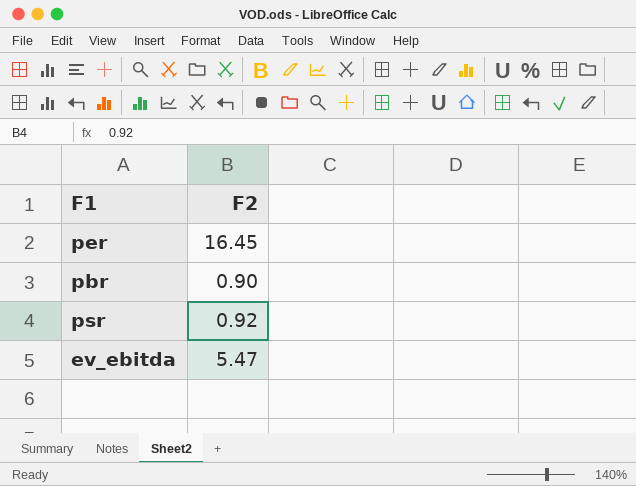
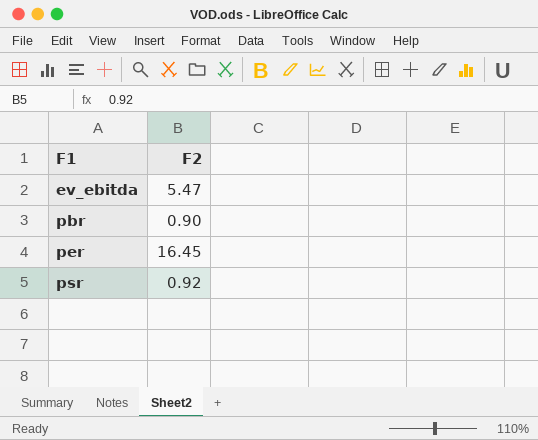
row order: none -> F1 ascending

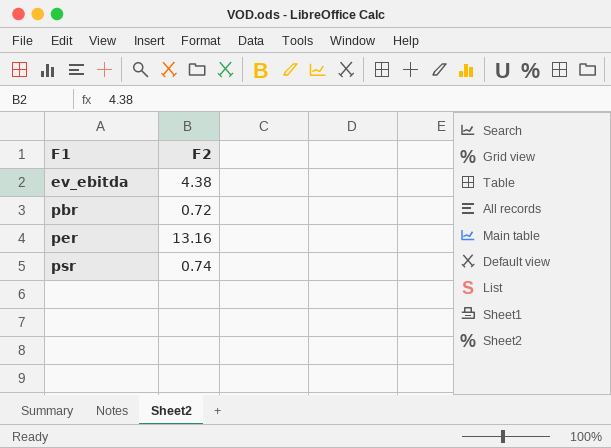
ev_ebitda | F2: 5.47 -> 4.38
pbr | F2: 0.90 -> 0.72
per | F2: 16.45 -> 13.16
psr | F2: 0.92 -> 0.74

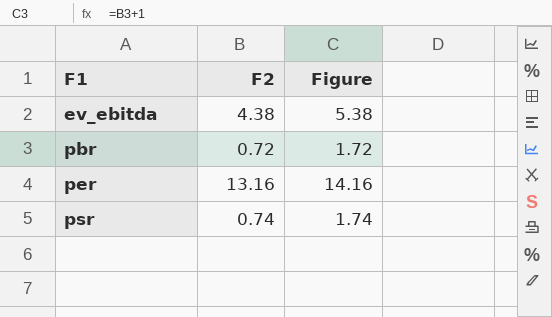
column Figure | formula: none -> [F2] + 1

